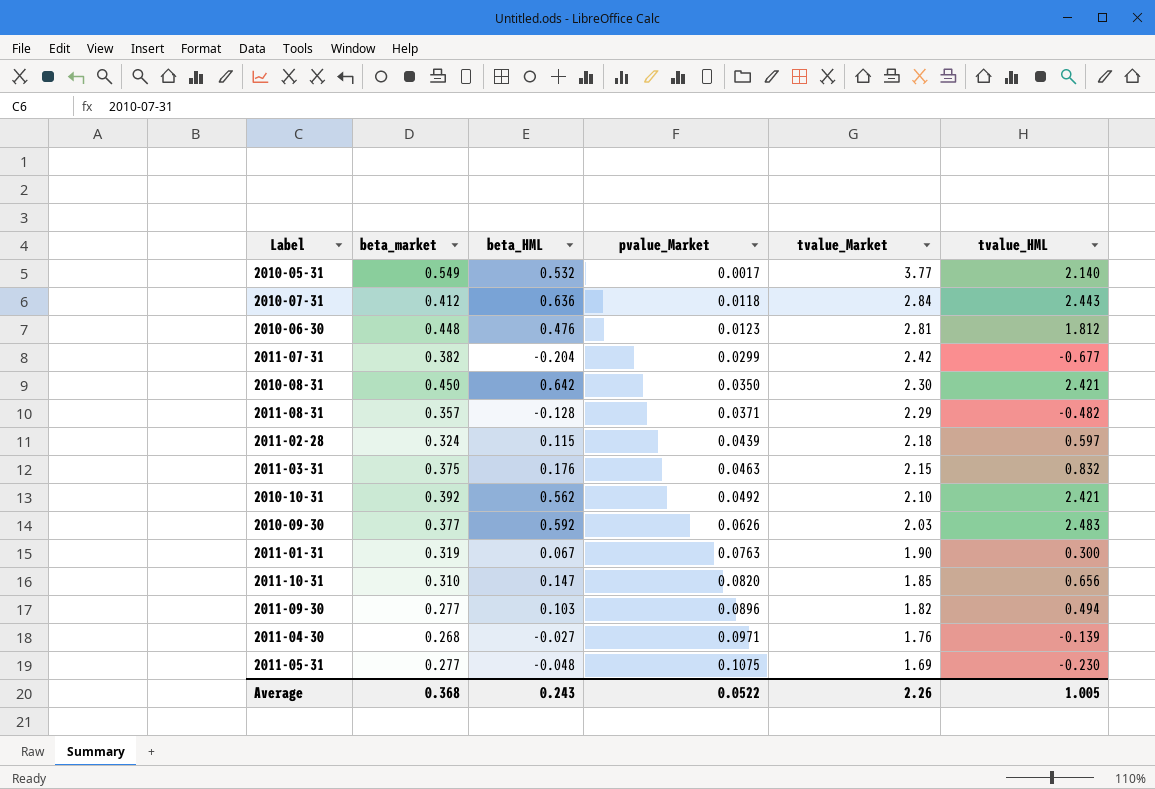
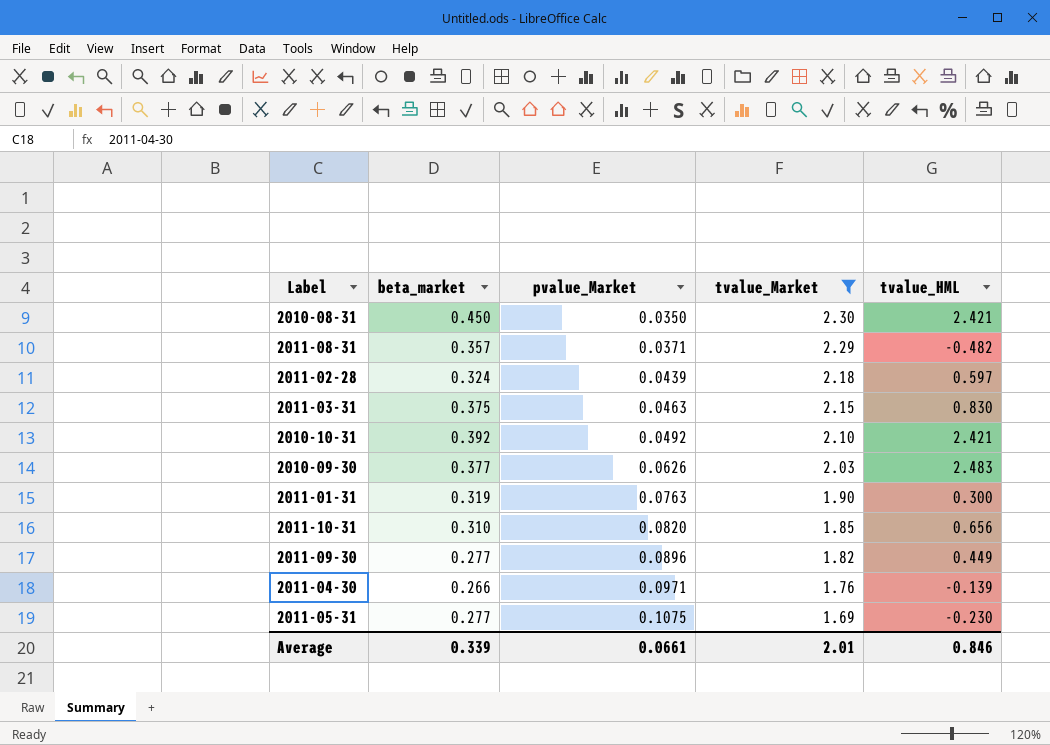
filter: none -> tvalue_Market <= 2.30
column beta_HML | position: 3 -> none
2011-03-31 | tvalue_HML: 0.832 -> 0.830
2011-09-30 | tvalue_HML: 0.494 -> 0.449
2011-04-30 | beta_market: 0.268 -> 0.266
Average | beta_market: 0.368 -> 0.339
Average | pvalue_Market: 0.0522 -> 0.0661
Average | tvalue_Market: 2.26 -> 2.01
Average | tvalue_HML: 1.005 -> 0.846

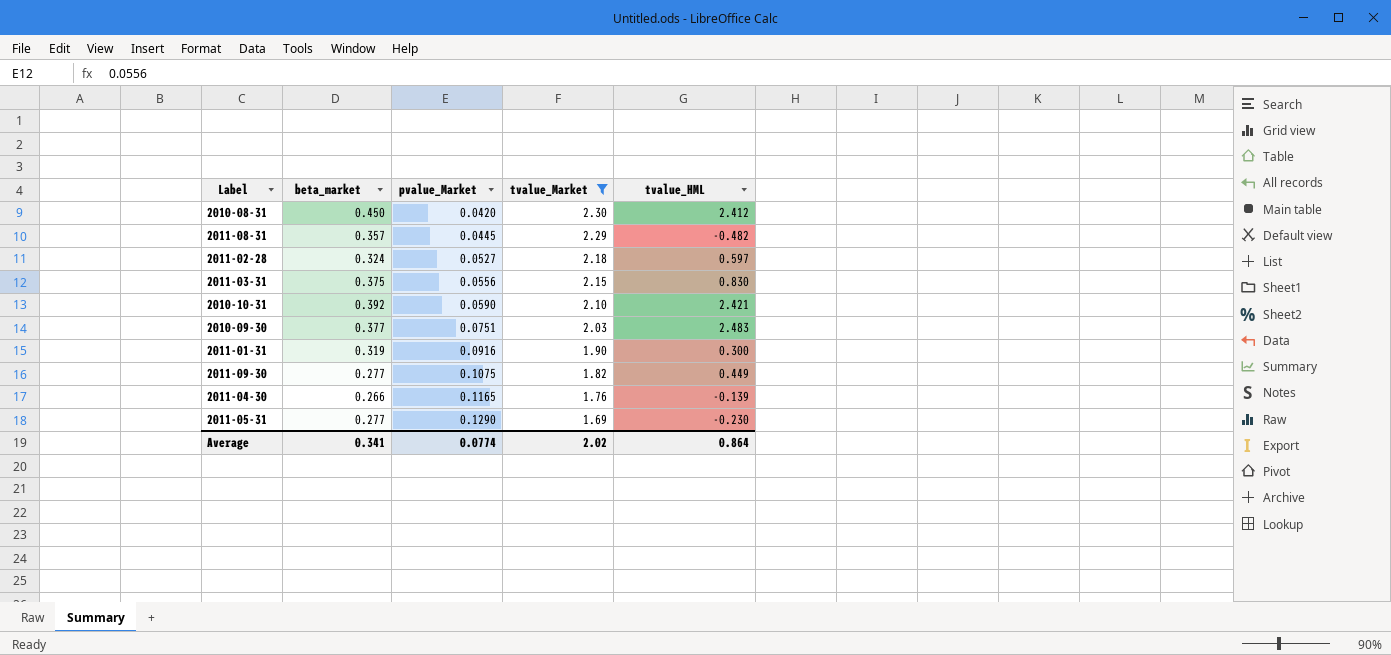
row 2011-10-31: 0.310 | 0.0820 | 1.85 | 0.656 -> none
2010-08-31 | pvalue_Market: 0.0350 -> 0.0420
2010-08-31 | tvalue_HML: 2.421 -> 2.412
2011-08-31 | pvalue_Market: 0.0371 -> 0.0445
2011-02-28 | pvalue_Market: 0.0439 -> 0.0527
2011-03-31 | pvalue_Market: 0.0463 -> 0.0556
2010-10-31 | pvalue_Market: 0.0492 -> 0.0590
2010-09-30 | pvalue_Market: 0.0626 -> 0.0751
2011-01-31 | pvalue_Market: 0.0763 -> 0.0916
2011-09-30 | pvalue_Market: 0.0896 -> 0.1075
2011-04-30 | pvalue_Market: 0.0971 -> 0.1165
2011-05-31 | pvalue_Market: 0.1075 -> 0.1290
Average | beta_market: 0.339 -> 0.341
Average | pvalue_Market: 0.0661 -> 0.0774
Average | tvalue_Market: 2.01 -> 2.02
Average | tvalue_HML: 0.846 -> 0.864

